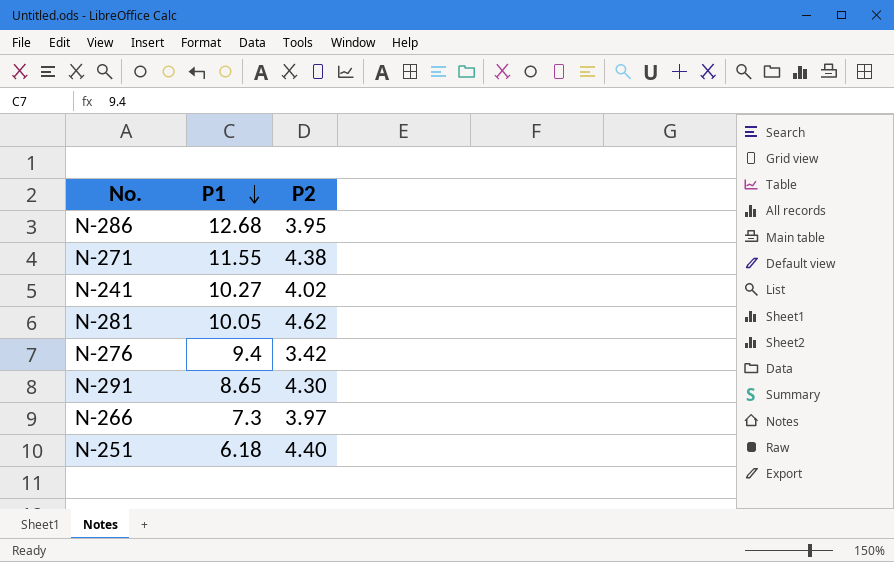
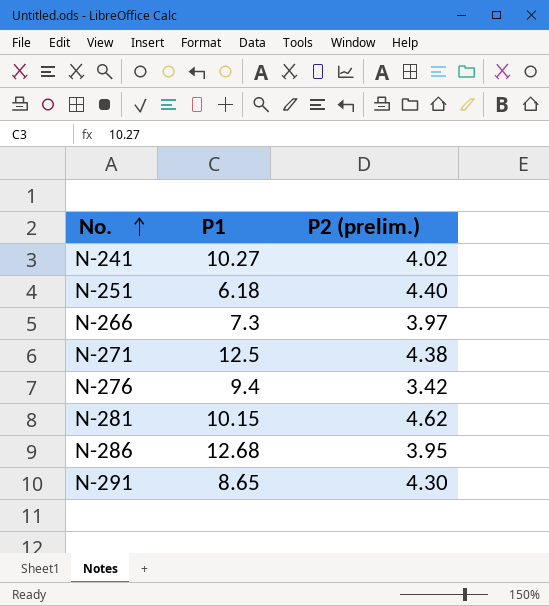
row order: P1 descending -> No. ascending
column name: P2 -> P2 (prelim.)
N-271 | P1: 11.55 -> 12.5
N-281 | P1: 10.05 -> 10.15

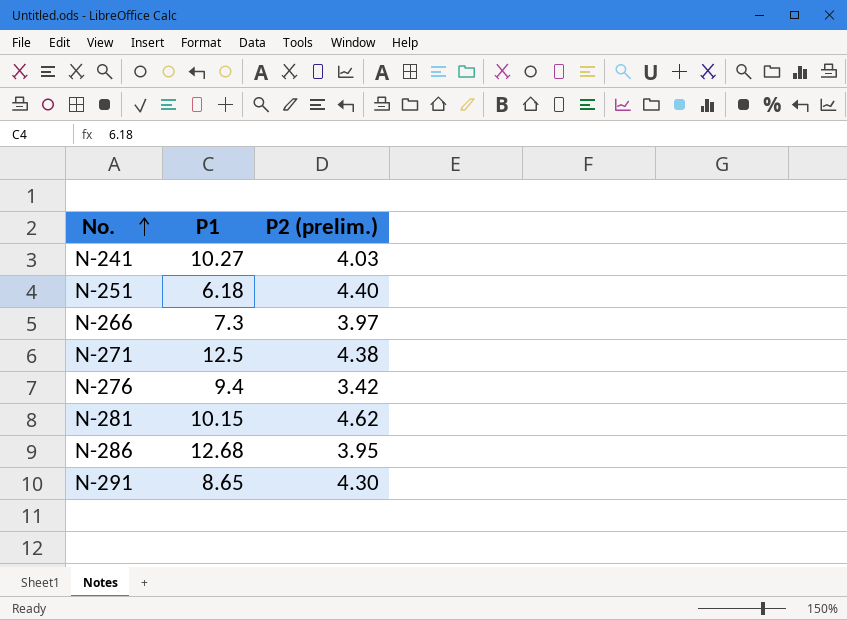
N-241 | P2 (prelim.): 4.02 -> 4.03

